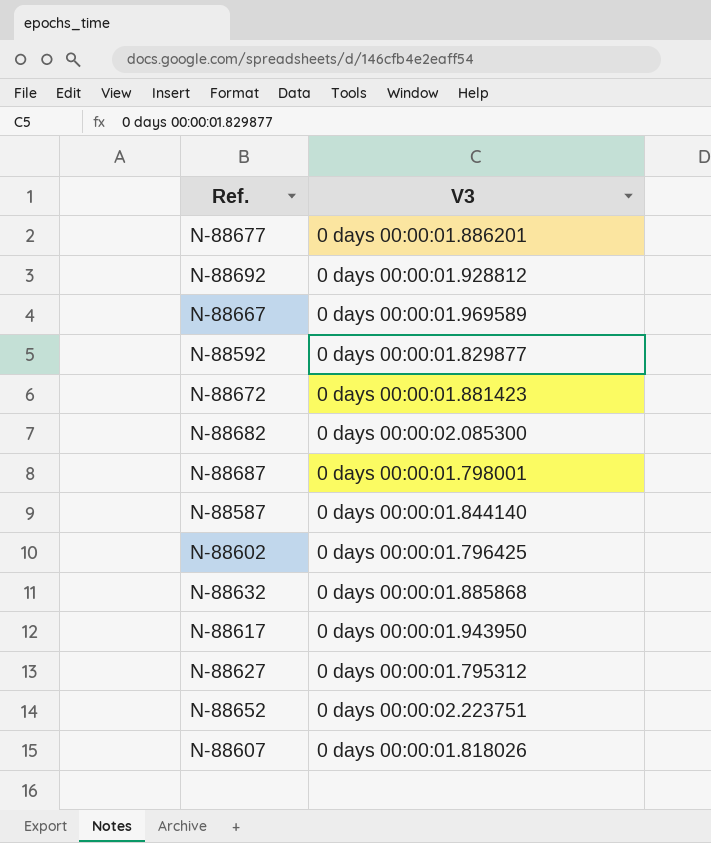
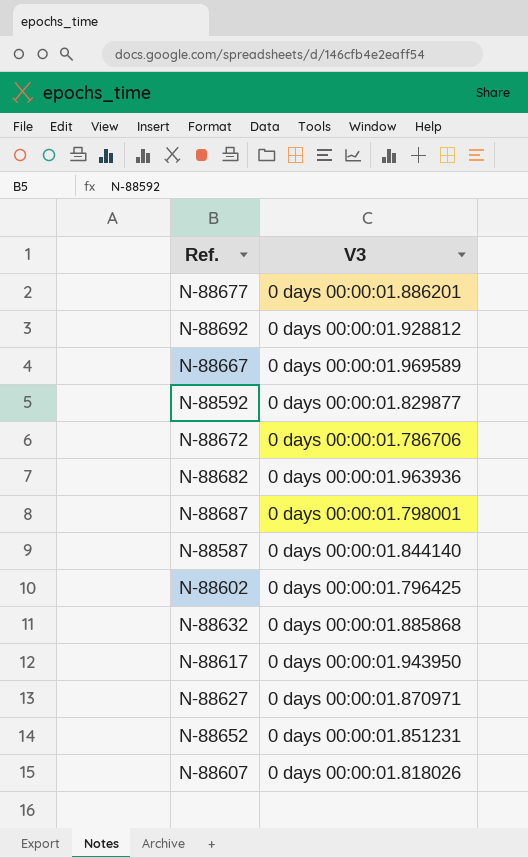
N-88672 | V3: 0 days 00:00:01.881423 -> 0 days 00:00:01.786706
N-88682 | V3: 0 days 00:00:02.085300 -> 0 days 00:00:01.963936
N-88627 | V3: 0 days 00:00:01.795312 -> 0 days 00:00:01.870971
N-88652 | V3: 0 days 00:00:02.223751 -> 0 days 00:00:01.851231

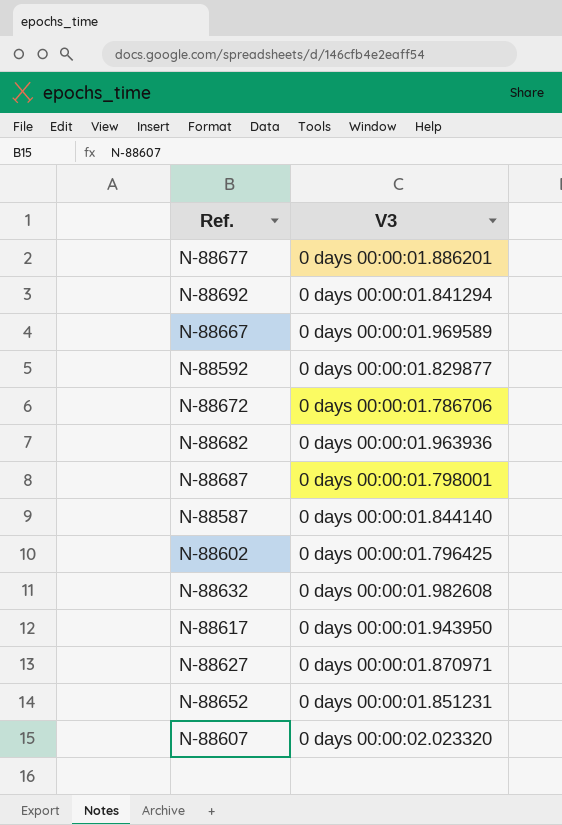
N-88692 | V3: 0 days 00:00:01.928812 -> 0 days 00:00:01.841294
N-88632 | V3: 0 days 00:00:01.885868 -> 0 days 00:00:01.982608
N-88607 | V3: 0 days 00:00:01.818026 -> 0 days 00:00:02.023320

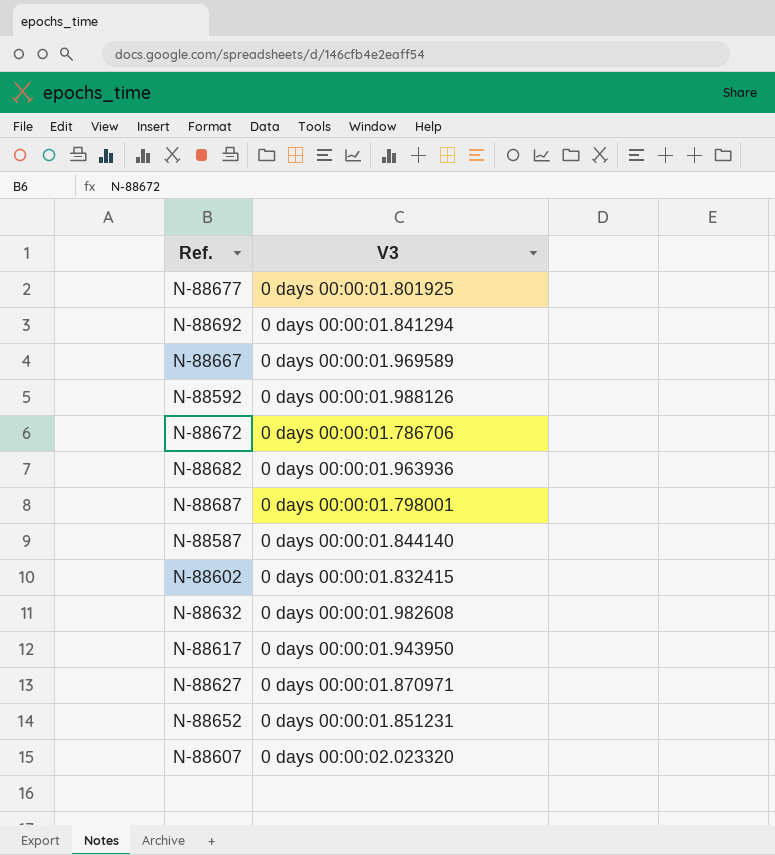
N-88677 | V3: 0 days 00:00:01.886201 -> 0 days 00:00:01.801925
N-88592 | V3: 0 days 00:00:01.829877 -> 0 days 00:00:01.988126
N-88602 | V3: 0 days 00:00:01.796425 -> 0 days 00:00:01.832415

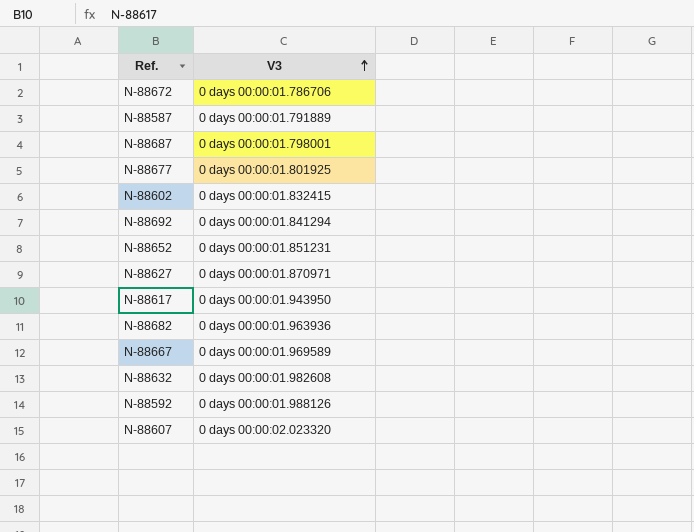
row order: none -> V3 ascending
N-88587 | V3: 0 days 00:00:01.844140 -> 0 days 00:00:01.791889

